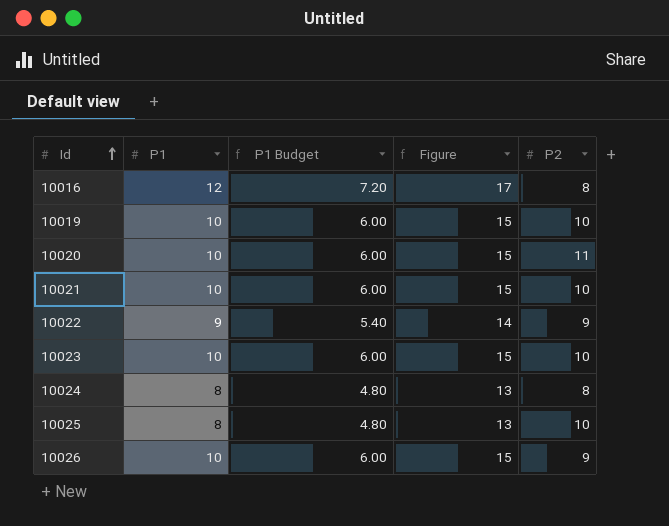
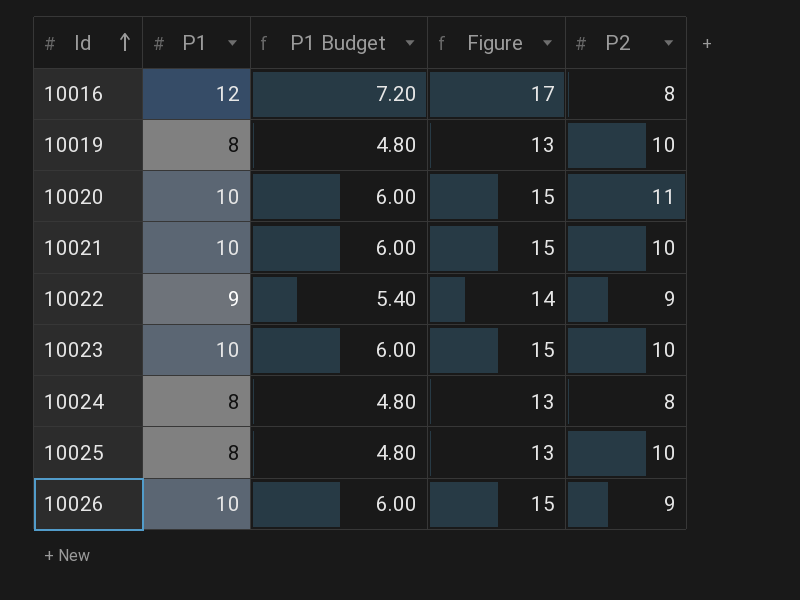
10019 | P1: 10 -> 8
10019 | P1 Budget: 6.00 -> 4.80
10019 | Figure: 15 -> 13

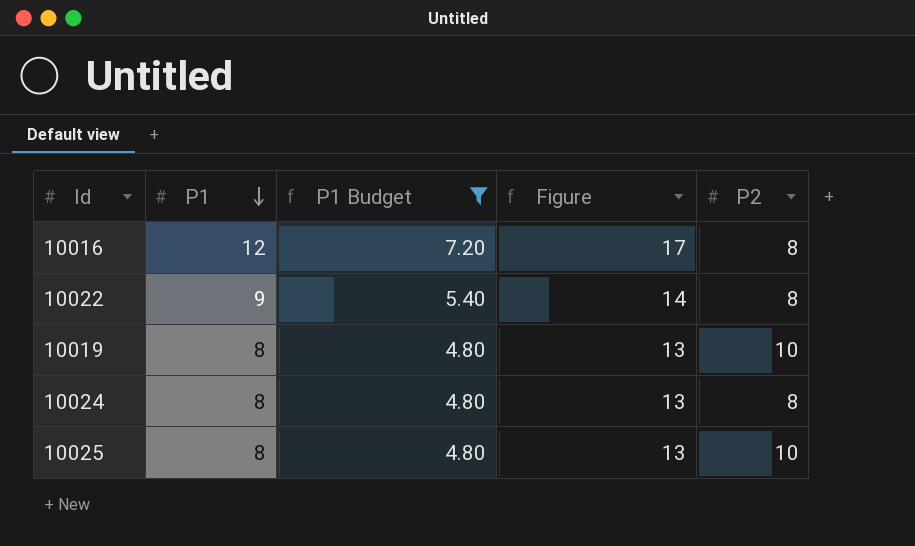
filter: none -> P1 Budget != 6.00
row order: Id ascending -> P1 descending
10022 | P2: 9 -> 8

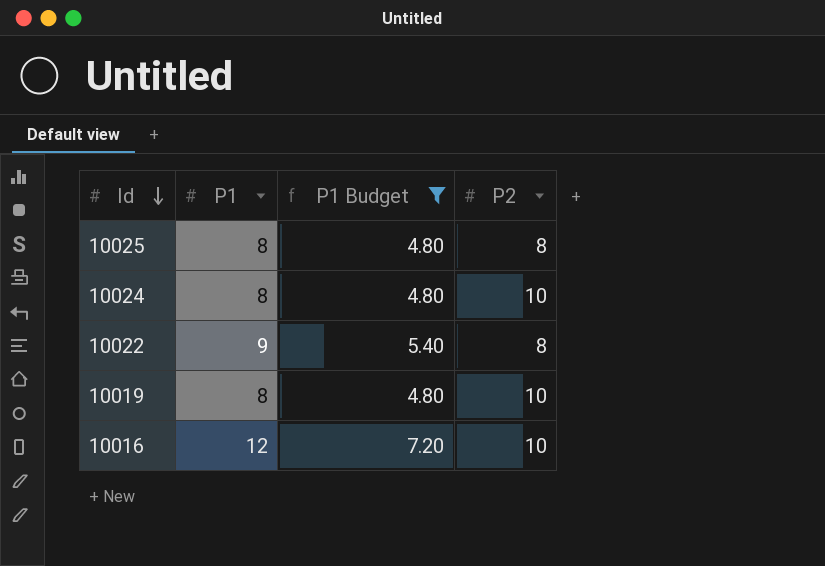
row order: P1 descending -> Id descending
column Figure | formula: [P1] + 5 -> none
10025 | P2: 10 -> 8
10024 | P2: 8 -> 10
10016 | P2: 8 -> 10

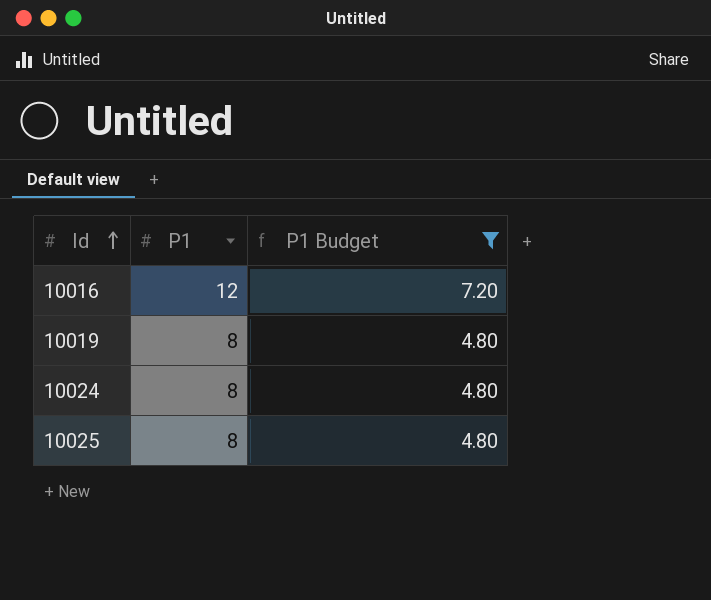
row order: Id descending -> Id ascending
column P2 | position: 4 -> none
row 10022: 9 | 5.40 | 8 -> none

